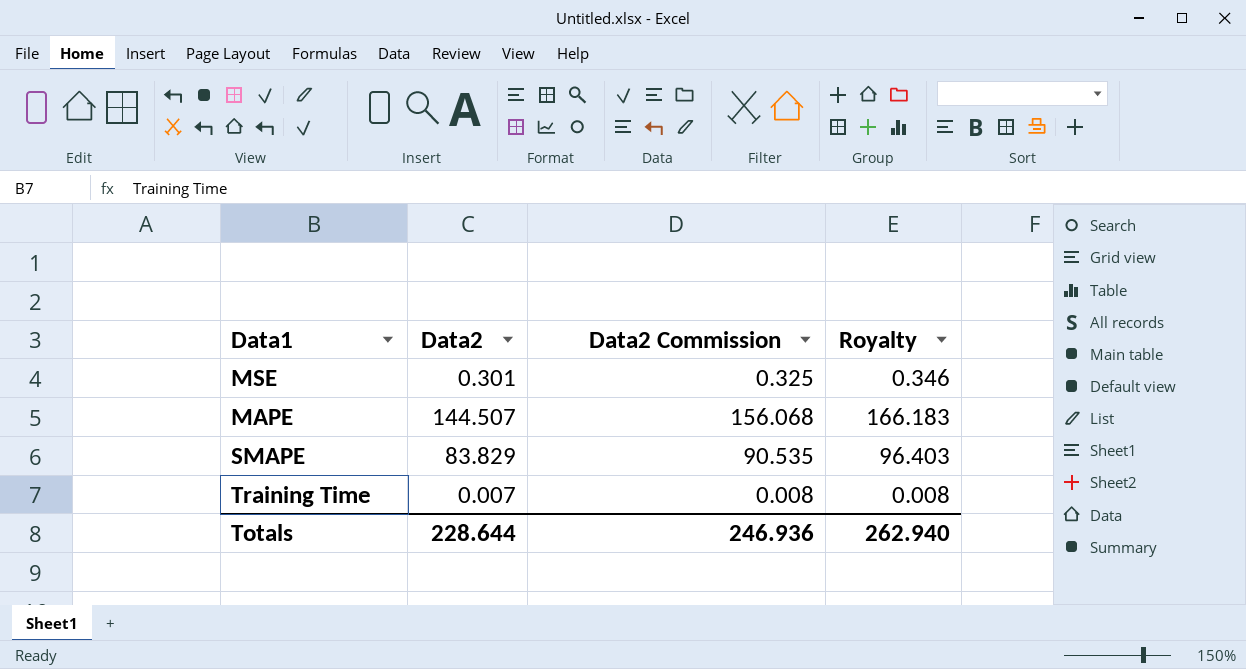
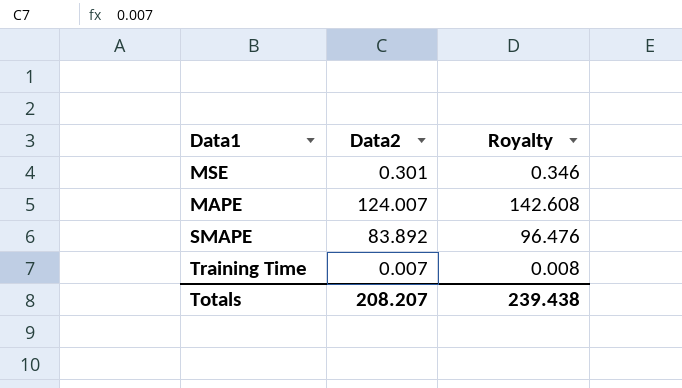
column Data2 Commission | formula: [Data2] * 1.08 -> none
MAPE | Data2: 144.507 -> 124.007
MAPE | Royalty: 166.183 -> 142.608
SMAPE | Data2: 83.829 -> 83.892
SMAPE | Royalty: 96.403 -> 96.476
Totals | Data2: 228.644 -> 208.207
Totals | Royalty: 262.940 -> 239.438

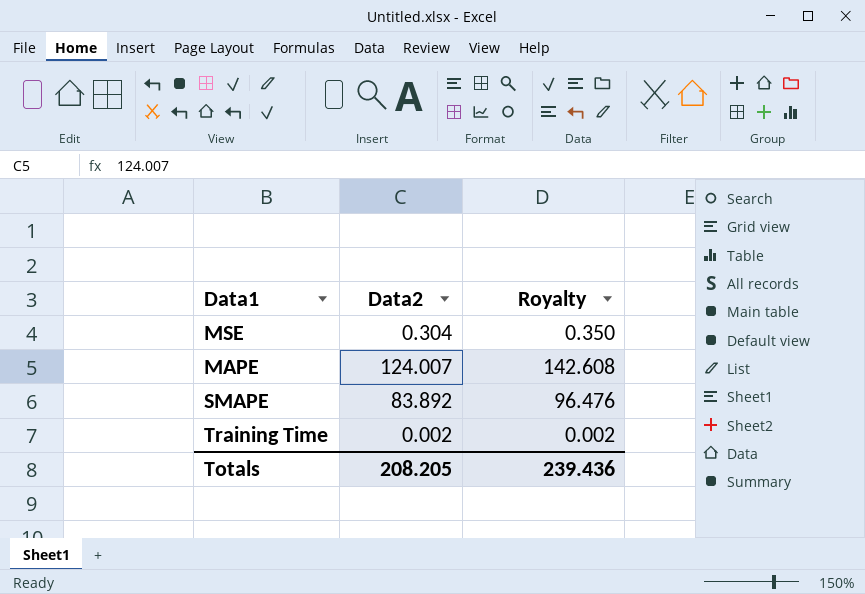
MSE | Data2: 0.301 -> 0.304
MSE | Royalty: 0.346 -> 0.350
Training Time | Data2: 0.007 -> 0.002
Training Time | Royalty: 0.008 -> 0.002
Totals | Data2: 208.207 -> 208.205
Totals | Royalty: 239.438 -> 239.436

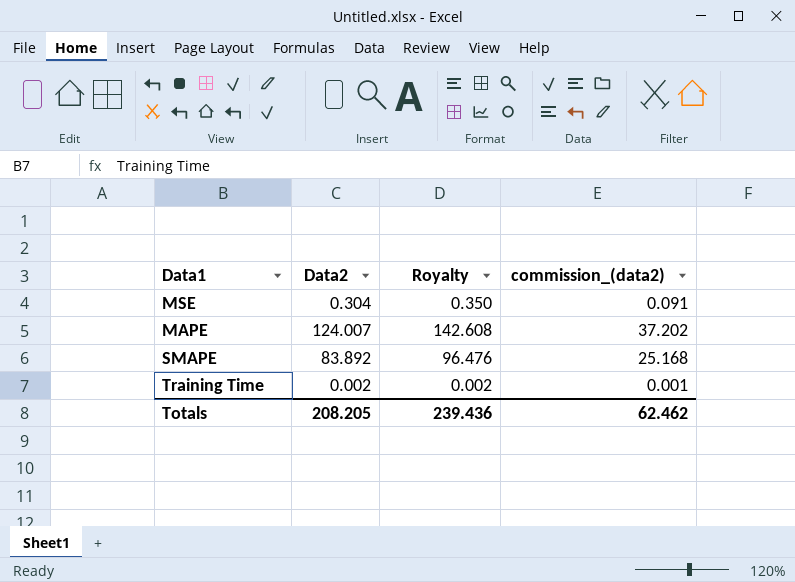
column commission_(data2) | formula: none -> [Data2] * 0.3

